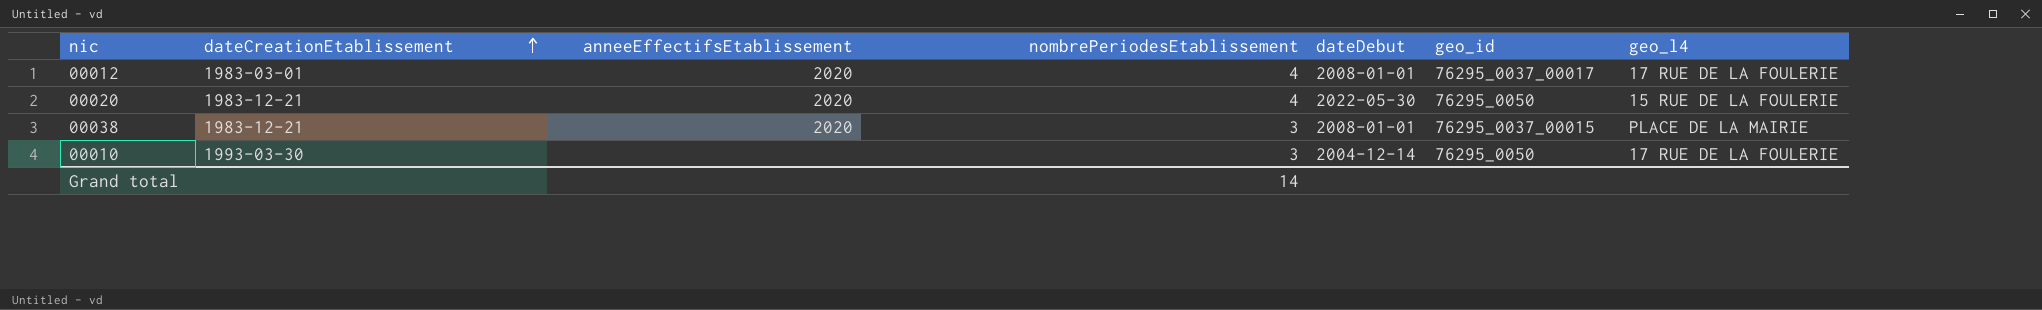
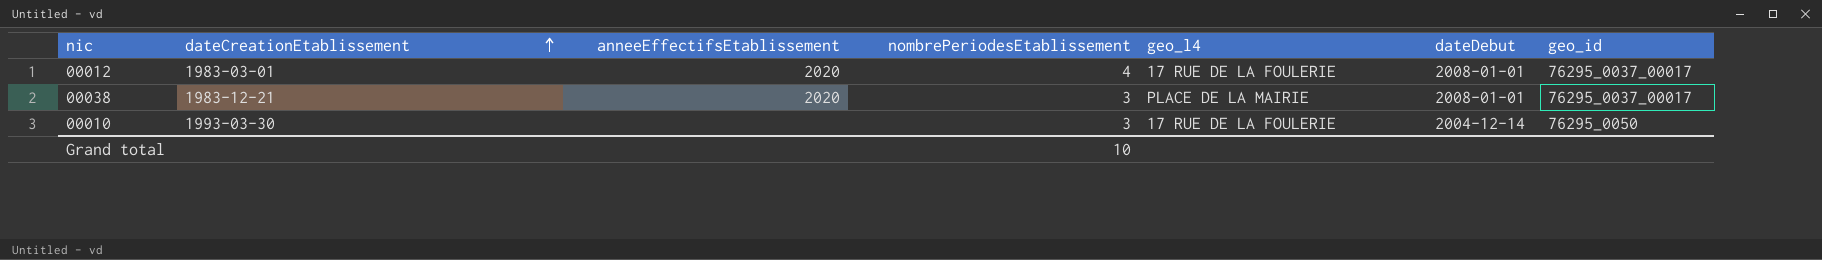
column geo_l4 | position: 7 -> 5
row 00020: 1983-12-21 | 2020 | 4 | 2022-05-30 | 76295_0050 | 15 RUE DE LA FOULERIE -> none
00038 | geo_id: 76295_0037_00015 -> 76295_0037_00017
Grand total | nombrePeriodesEtablissement: 14 -> 10

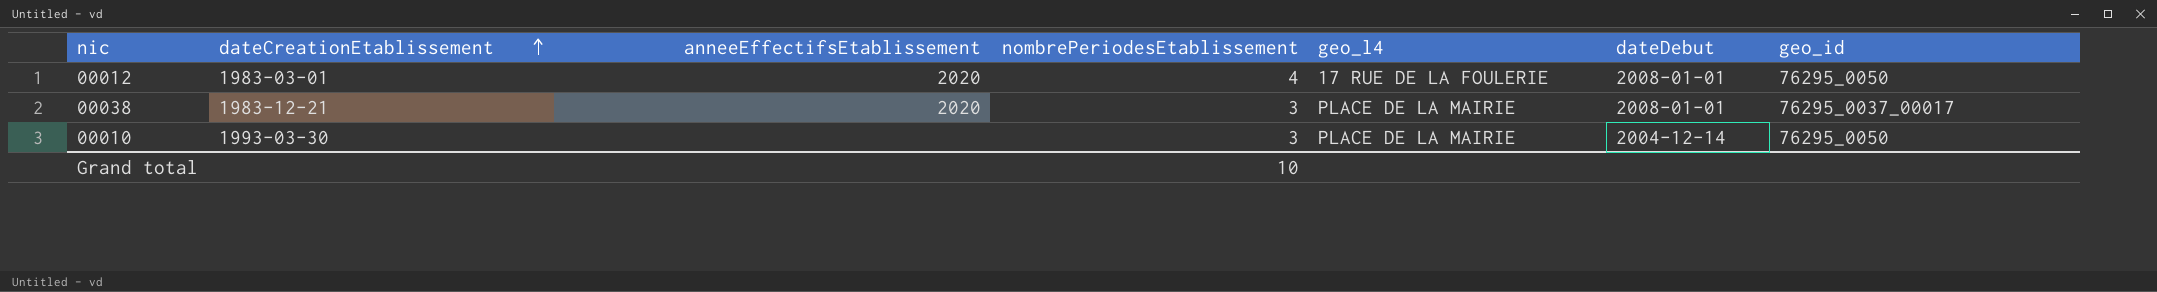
00012 | geo_id: 76295_0037_00017 -> 76295_0050
00010 | geo_l4: 17 RUE DE LA FOULERIE -> PLACE DE LA MAIRIE

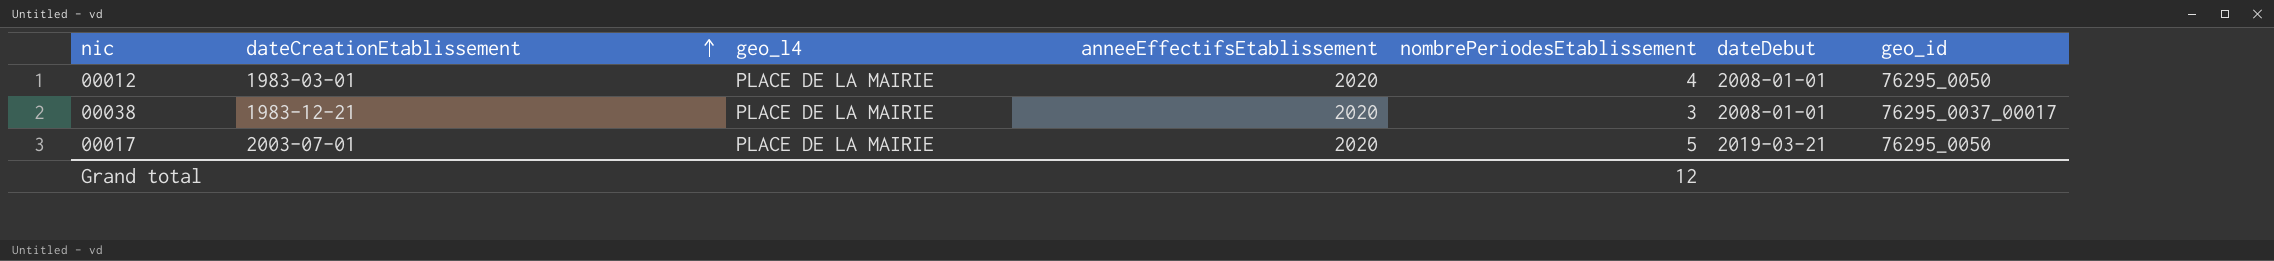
column geo_l4 | position: 5 -> 3
row 00010: 1993-03-30 | none | 3 | PLACE DE LA MAIRIE | 2004-12-14 | 76295_0050 -> none
00012 | geo_l4: 17 RUE DE LA FOULERIE -> PLACE DE LA MAIRIE
row 00017: none -> 2003-07-01 | PLACE DE LA MAIRIE | 2020 | 5 | 2019-03-21 | 76295_0050
Grand total | nombrePeriodesEtablissement: 10 -> 12

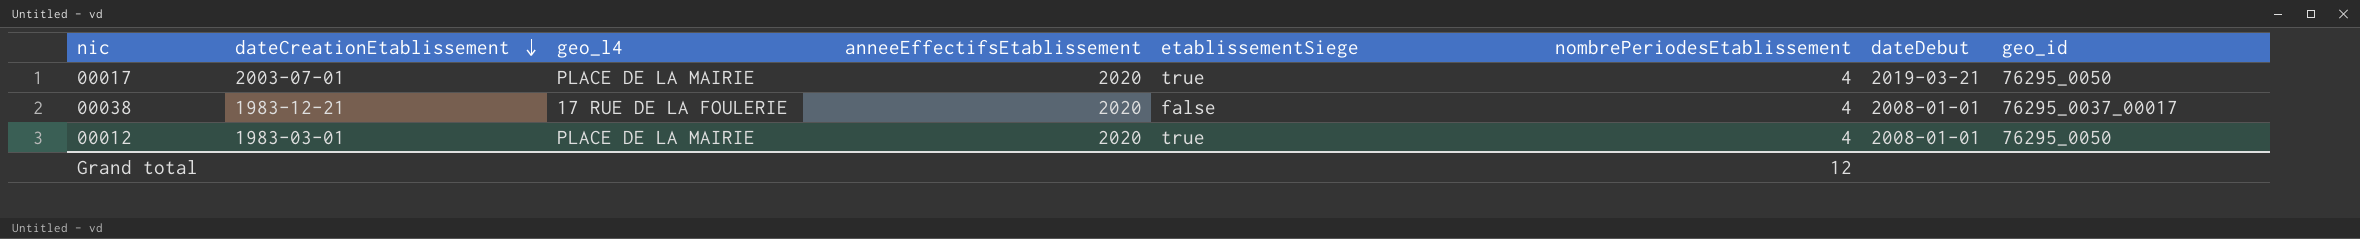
row order: dateCreationEtablissement ascending -> dateCreationEtablissement descending
column etablissementSiege | position: none -> 5
00017 | nombrePeriodesEtablissement: 5 -> 4
00038 | geo_l4: PLACE DE LA MAIRIE -> 17 RUE DE LA FOULERIE
00038 | nombrePeriodesEtablissement: 3 -> 4

